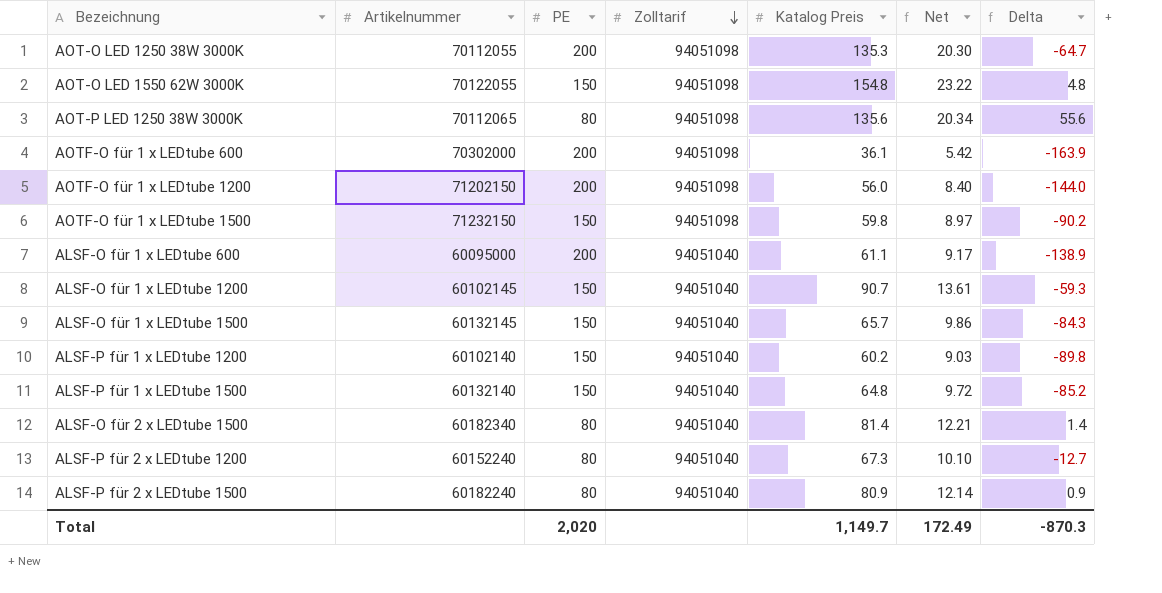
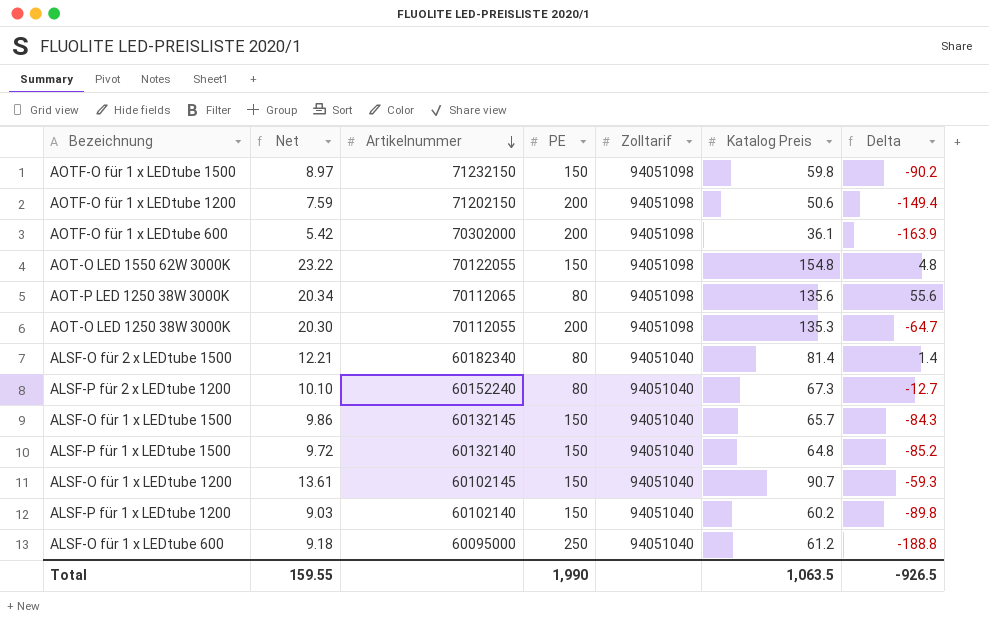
row order: Zolltarif descending -> Artikelnummer descending
column Net | position: 6 -> 2
row ALSF-P für 2 x LEDtube 1500: 60182240 | 80 | 94051040 | 80.9 | 12.14 | 0.9 -> none
AOTF-O für 1 x LEDtube 1200 | Net: 8.40 -> 7.59
AOTF-O für 1 x LEDtube 1200 | Katalog Preis: 56.0 -> 50.6
AOTF-O für 1 x LEDtube 1200 | Delta: -144.0 -> -149.4
ALSF-O für 1 x LEDtube 600 | Net: 9.17 -> 9.18
ALSF-O für 1 x LEDtube 600 | PE: 200 -> 250
ALSF-O für 1 x LEDtube 600 | Katalog Preis: 61.1 -> 61.2
ALSF-O für 1 x LEDtube 600 | Delta: -138.9 -> -188.8
Total | Net: 172.49 -> 159.55
Total | PE: 2,020 -> 1,990
Total | Katalog Preis: 1,149.7 -> 1,063.5
Total | Delta: -870.3 -> -926.5

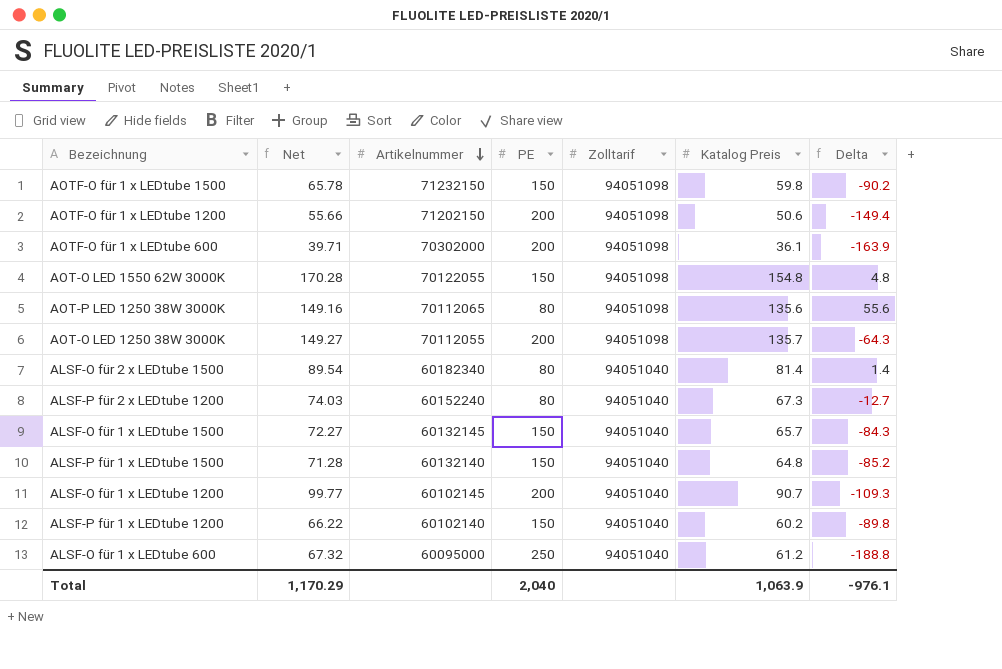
column Net | formula: [Katalog Preis] * 0.15 -> [Katalog Preis] * 1.1
AOT-O LED 1250 38W 3000K | Katalog Preis: 135.3 -> 135.7
AOT-O LED 1250 38W 3000K | Delta: -64.7 -> -64.3
ALSF-O für 1 x LEDtube 1200 | PE: 150 -> 200
ALSF-O für 1 x LEDtube 1200 | Delta: -59.3 -> -109.3
Total | Net: 159.55 -> 1,170.29
Total | PE: 1,990 -> 2,040
Total | Katalog Preis: 1,063.5 -> 1,063.9
Total | Delta: -926.5 -> -976.1

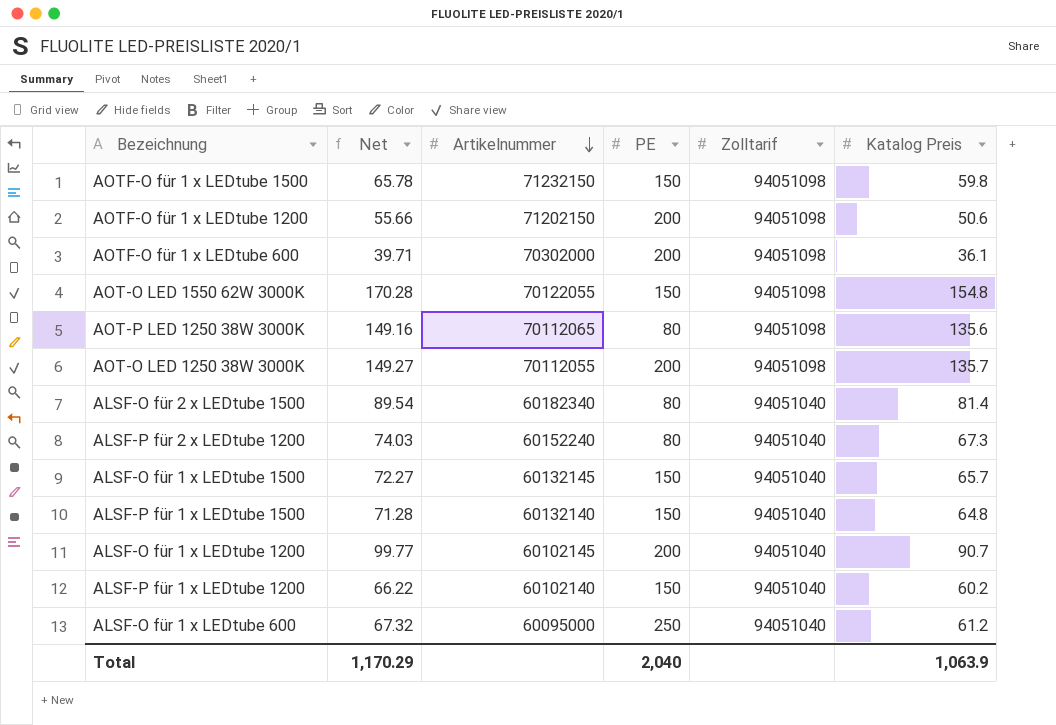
column Delta | formula: [Katalog Preis] - [PE] -> none

